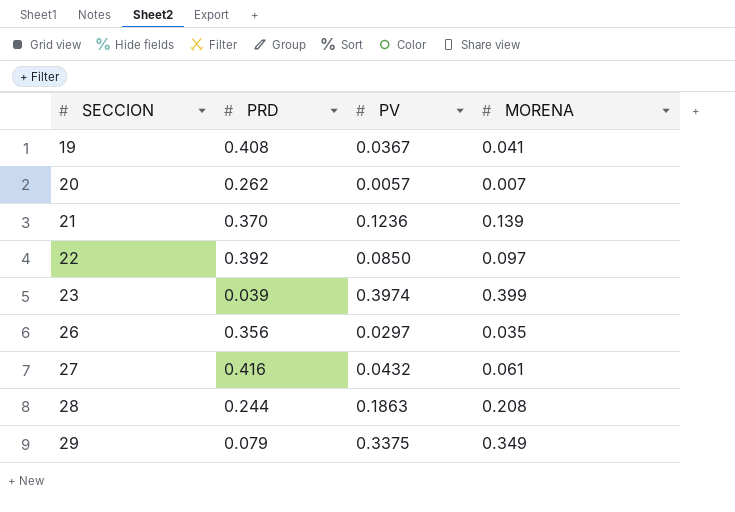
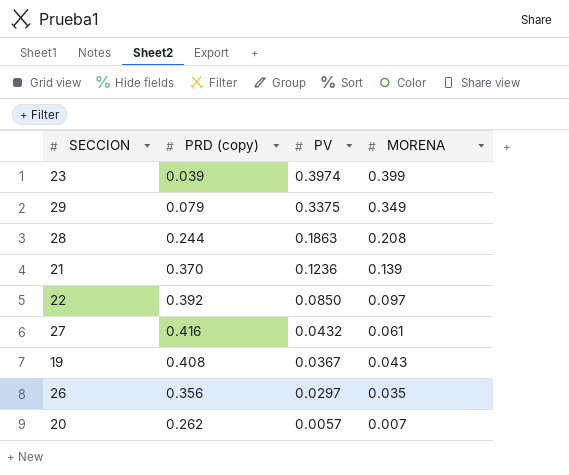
row order: SECCION ascending -> PV descending
column name: PRD -> PRD (copy)
19 | MORENA: 0.041 -> 0.043

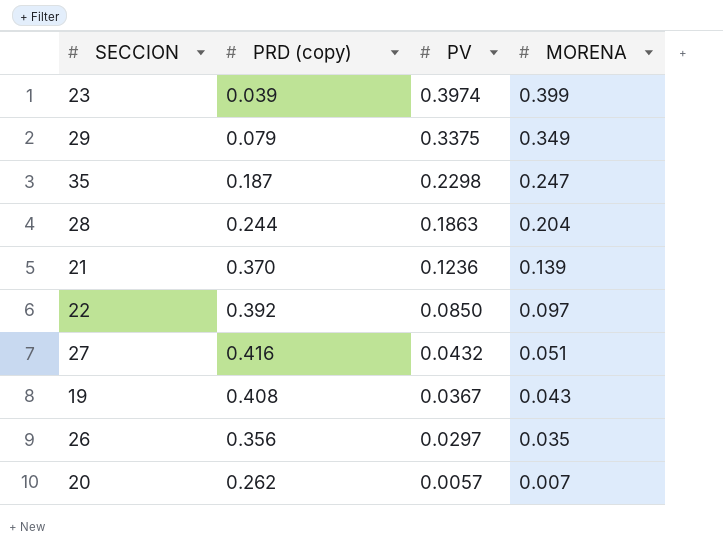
row 35: none -> 0.187 | 0.2298 | 0.247
28 | MORENA: 0.208 -> 0.204
27 | MORENA: 0.061 -> 0.051

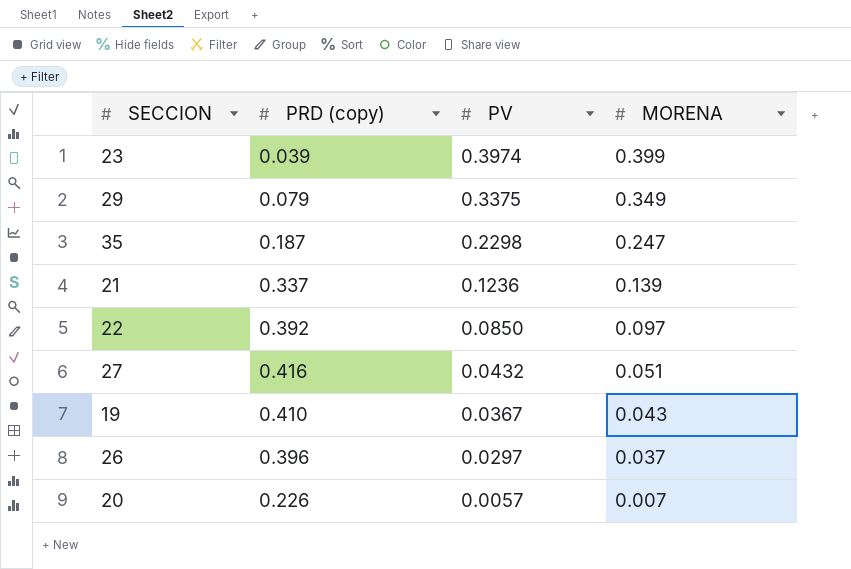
row 28: 0.244 | 0.1863 | 0.204 -> none
21 | PRD (copy): 0.370 -> 0.337
19 | PRD (copy): 0.408 -> 0.410
26 | PRD (copy): 0.356 -> 0.396
26 | MORENA: 0.035 -> 0.037
20 | PRD (copy): 0.262 -> 0.226

